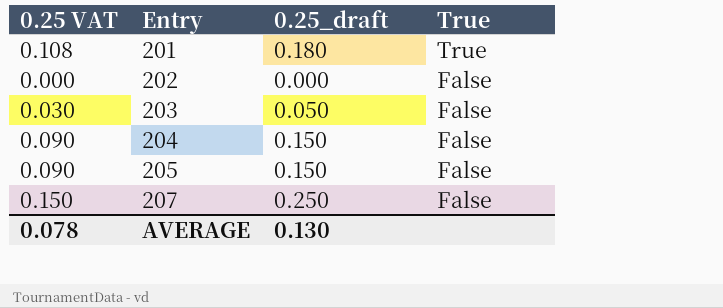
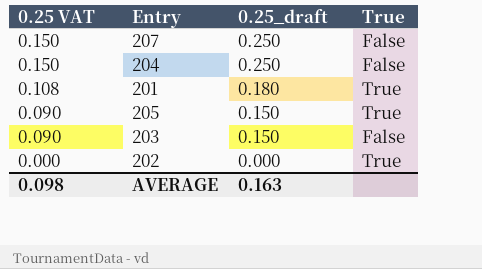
row order: Entry ascending -> 0.25 VAT descending
204 | 0.25 VAT: 0.090 -> 0.150
204 | 0.25_draft: 0.150 -> 0.250
205 | True: False -> True
203 | 0.25 VAT: 0.030 -> 0.090
203 | 0.25_draft: 0.050 -> 0.150
202 | True: False -> True
AVERAGE | 0.25 VAT: 0.078 -> 0.098
AVERAGE | 0.25_draft: 0.130 -> 0.163

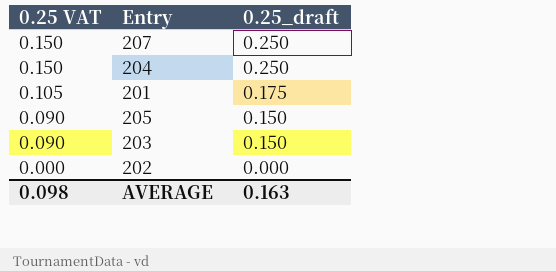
column True | position: 4 -> none
201 | 0.25 VAT: 0.108 -> 0.105
201 | 0.25_draft: 0.180 -> 0.175

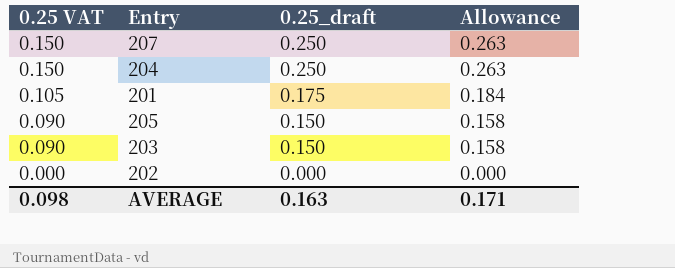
column Allowance | formula: none -> [0.25_draft] * 1.05

